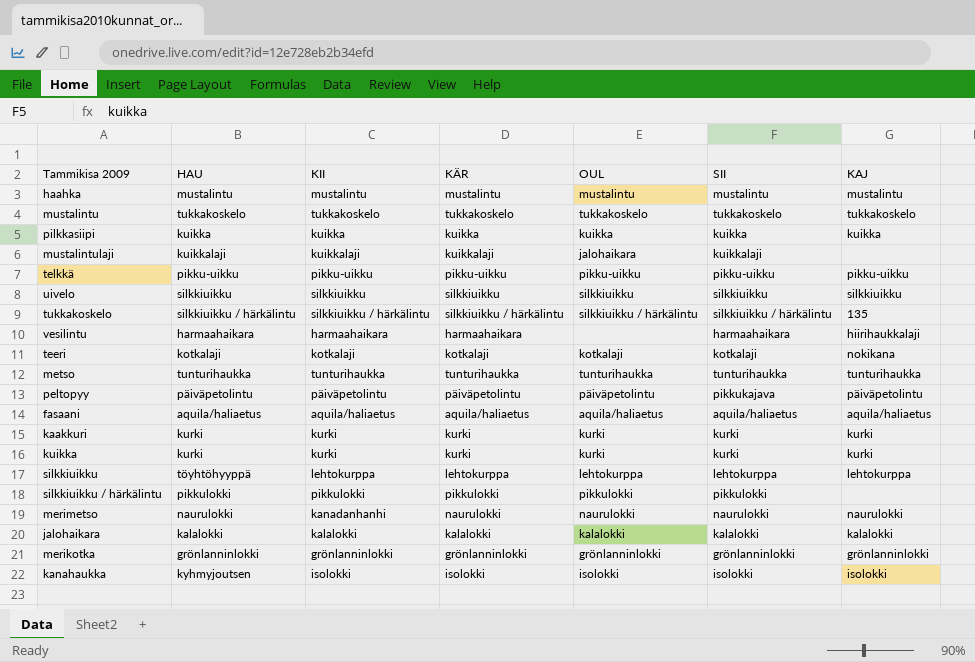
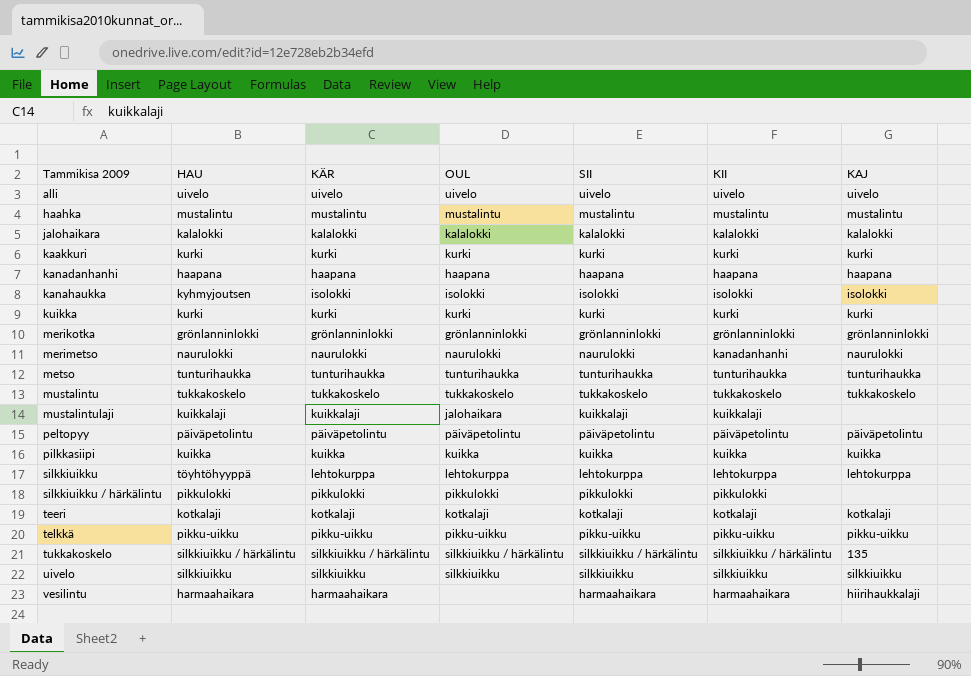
row order: none -> Tammikisa 2009 ascending
column KII | position: 3 -> 6
row fasaani: aquila/haliaetus | aquila/haliaetus | aquila/haliaetus | aquila/haliaetus | aquila/haliaetus | aquila/haliaetus -> none
row alli: none -> uivelo | uivelo | uivelo | uivelo | uivelo | uivelo
row kanadanhanhi: none -> haapana | haapana | haapana | haapana | haapana | haapana
peltopyy | SII: pikkukajava -> päiväpetolintu
teeri | KAJ: nokikana -> kotkalaji

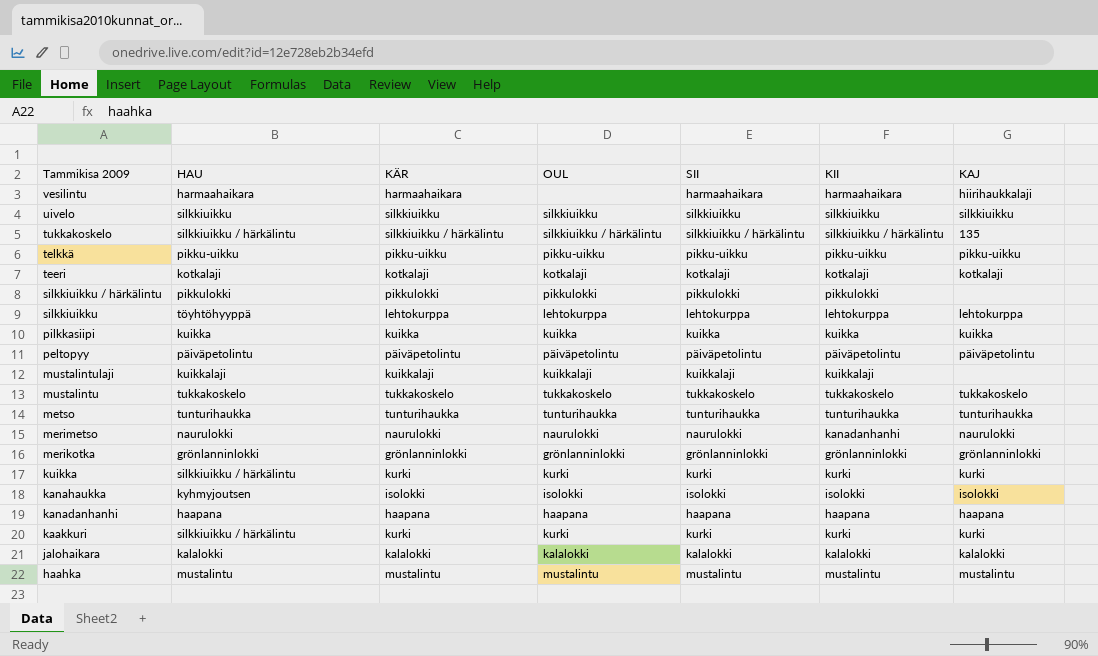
row order: Tammikisa 2009 ascending -> Tammikisa 2009 descending
row alli: uivelo | uivelo | uivelo | uivelo | uivelo | uivelo -> none
mustalintulaji | OUL: jalohaikara -> kuikkalaji
kuikka | HAU: kurki -> silkkiuikku / härkälintu
kaakkuri | HAU: kurki -> silkkiuikku / härkälintu

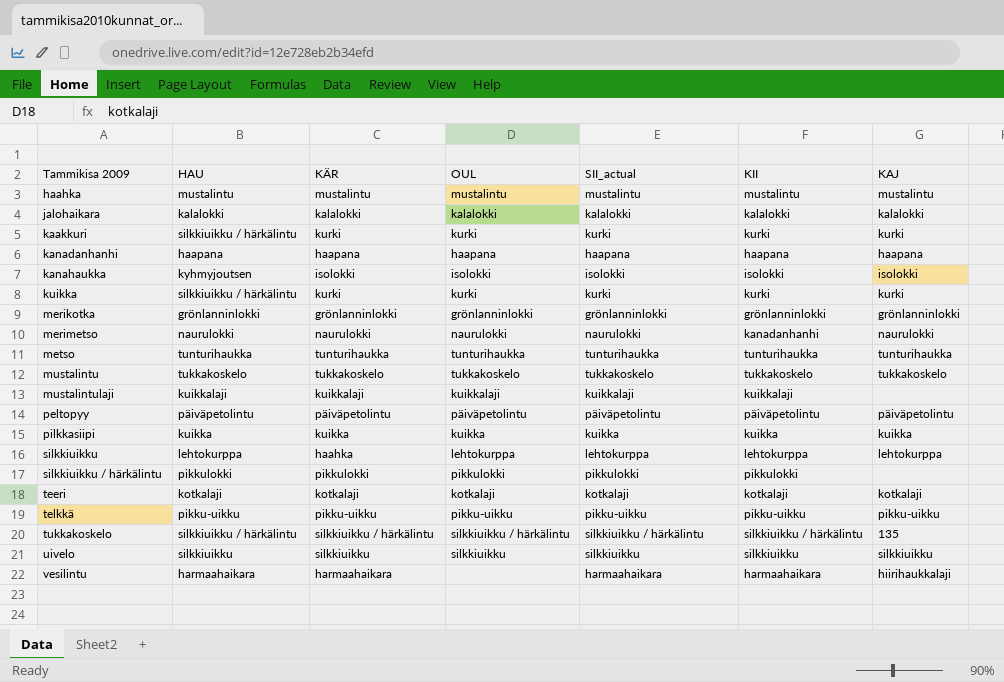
row order: Tammikisa 2009 descending -> Tammikisa 2009 ascending
column name: SII -> SII_actual
silkkiuikku | HAU: töyhtöhyyppä -> lehtokurppa
silkkiuikku | KÄR: lehtokurppa -> haahka

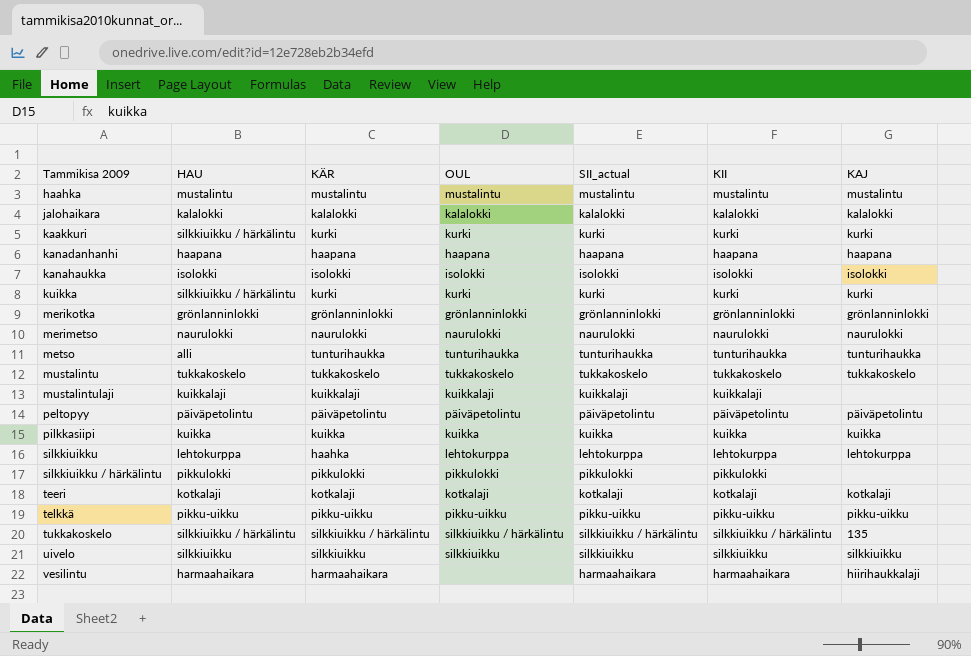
kanahaukka | HAU: kyhmyjoutsen -> isolokki
merimetso | KII: kanadanhanhi -> naurulokki
metso | HAU: tunturihaukka -> alli

